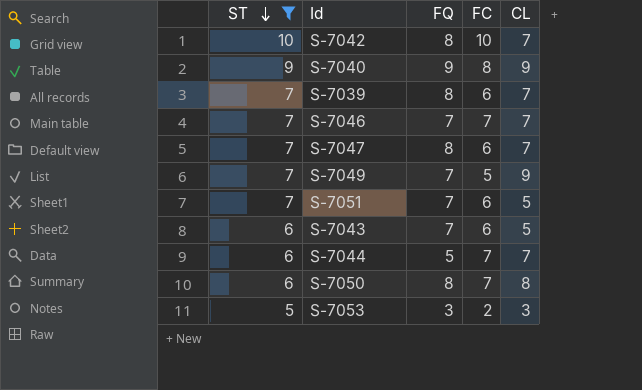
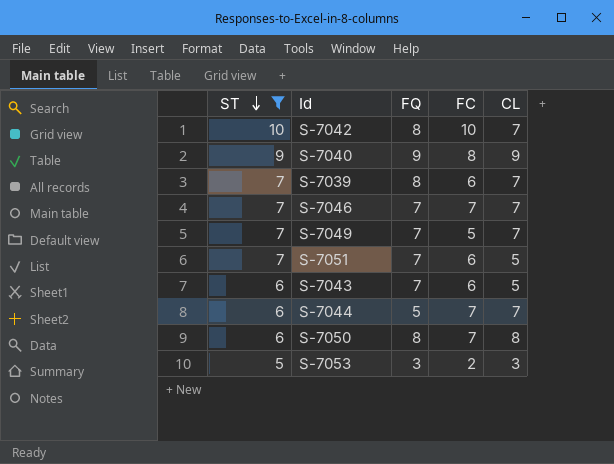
row S-7047: 7 | 8 | 6 | 7 -> none
S-7049 | CL: 9 -> 7

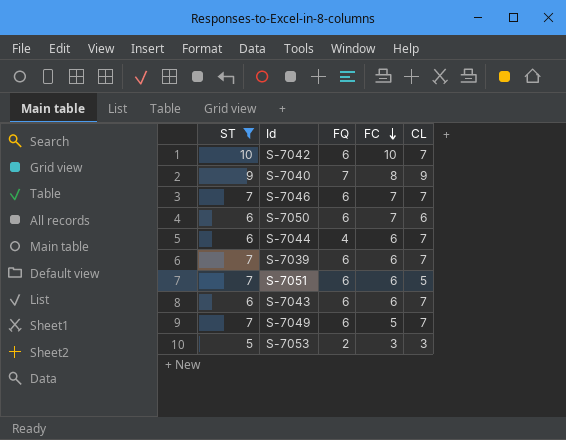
row order: ST descending -> FC descending
S-7042 | FQ: 8 -> 6
S-7040 | FQ: 9 -> 7
S-7046 | FQ: 7 -> 6
S-7050 | FQ: 8 -> 6
S-7050 | CL: 8 -> 6
S-7044 | FQ: 5 -> 4
S-7044 | FC: 7 -> 6
S-7039 | FQ: 8 -> 6
S-7051 | FQ: 7 -> 6
S-7043 | FQ: 7 -> 6
S-7043 | CL: 5 -> 7
S-7049 | FQ: 7 -> 6
S-7053 | FQ: 3 -> 2
S-7053 | FC: 2 -> 3

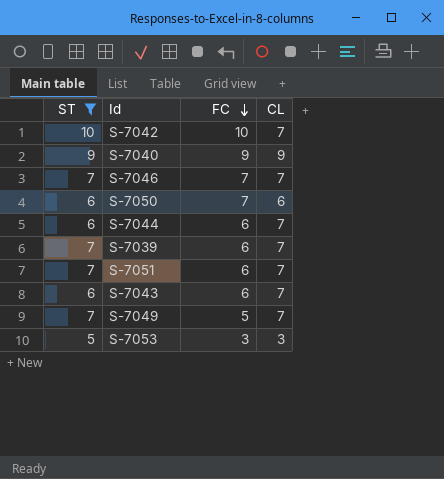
column FQ | position: 3 -> none
S-7040 | FC: 8 -> 9
S-7051 | CL: 5 -> 7

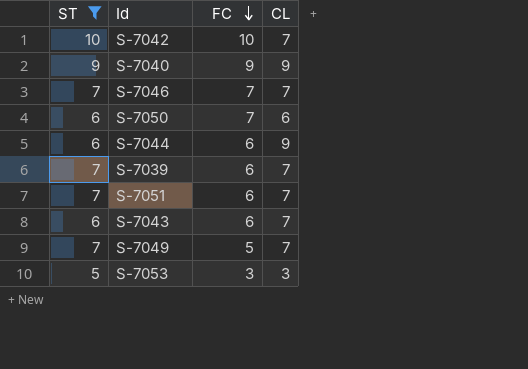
S-7044 | CL: 7 -> 9

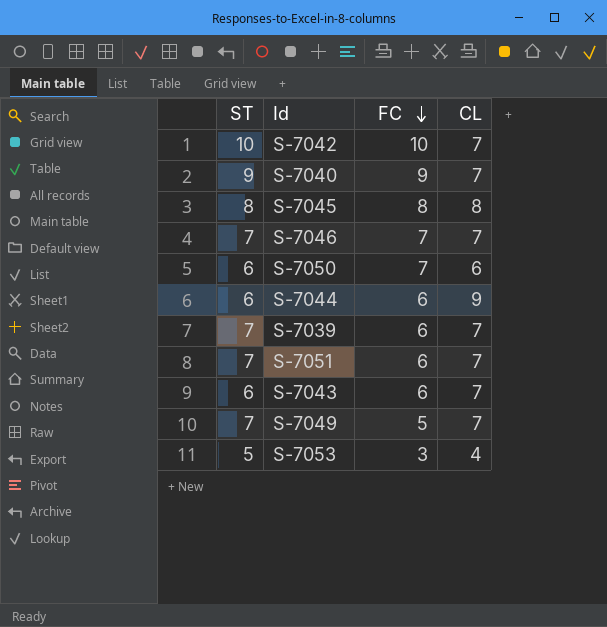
filter: ST != 8 -> none
S-7040 | CL: 9 -> 7
S-7053 | CL: 3 -> 4

